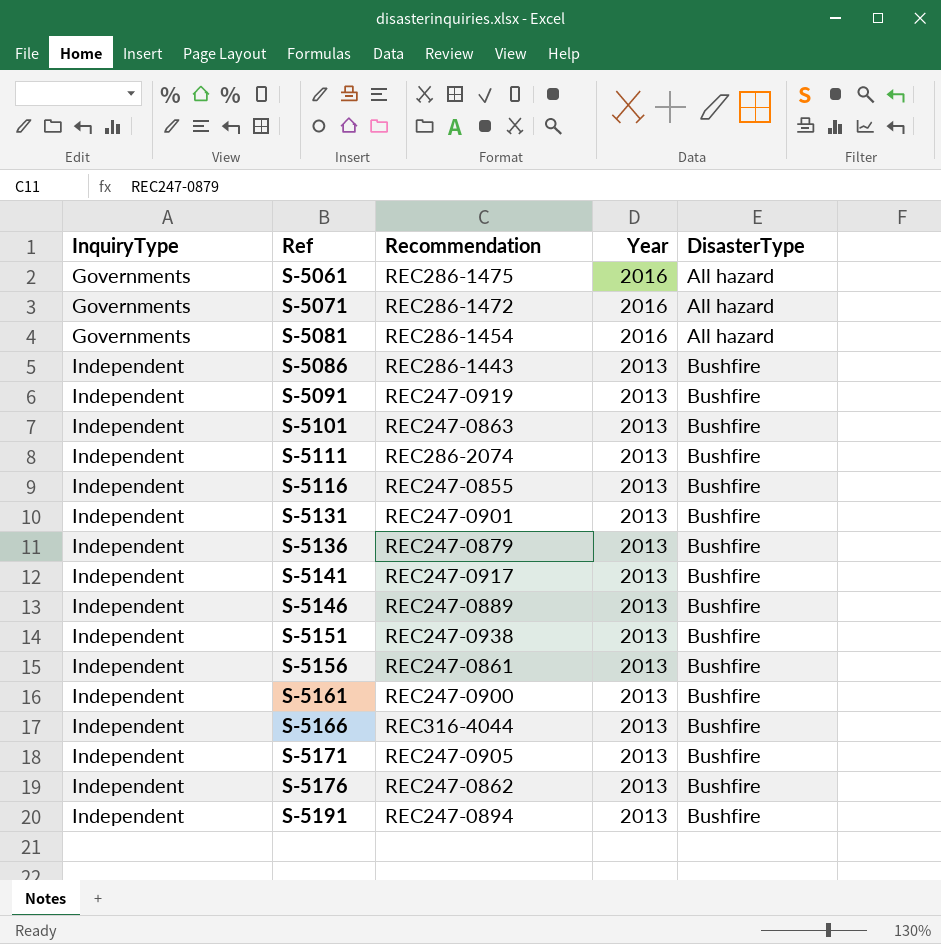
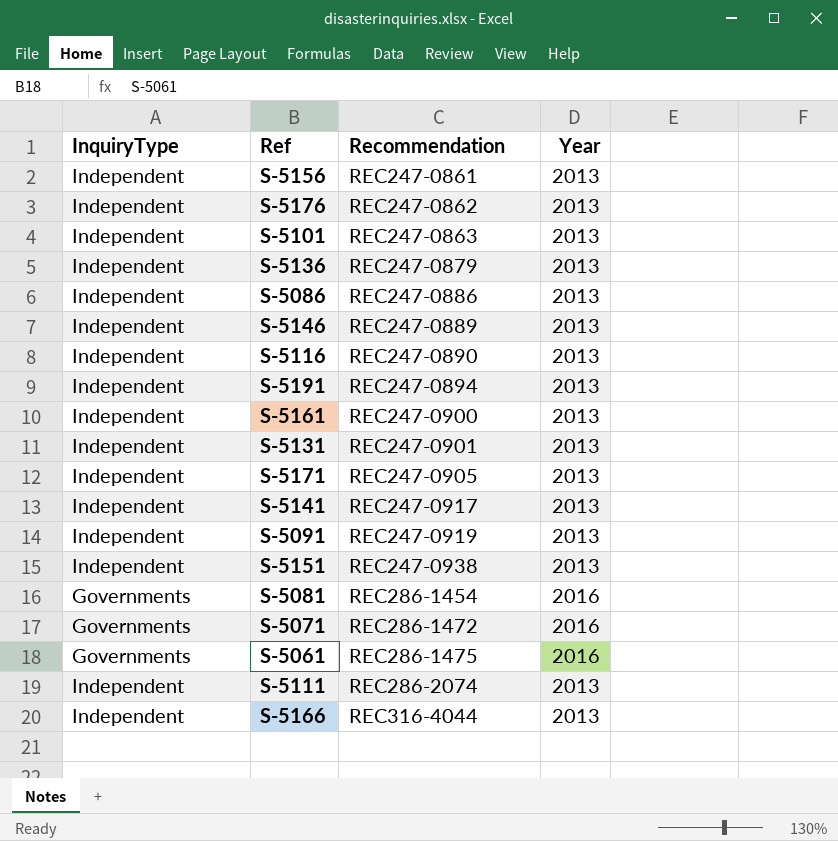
row order: InquiryType ascending -> Recommendation ascending
column DisasterType | position: 5 -> none
S-5086 | Recommendation: REC286-1443 -> REC247-0886
S-5116 | Recommendation: REC247-0855 -> REC247-0890

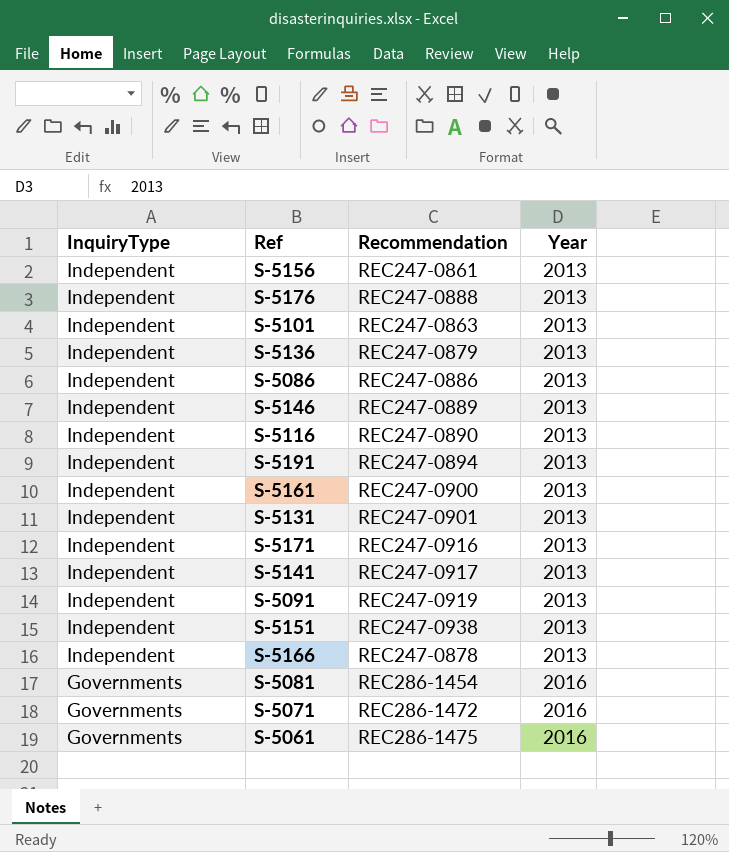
row order: Recommendation ascending -> InquiryType descending
row S-5111: Independent | REC286-2074 | 2013 -> none
S-5176 | Recommendation: REC247-0862 -> REC247-0888
S-5171 | Recommendation: REC247-0905 -> REC247-0916
S-5166 | Recommendation: REC316-4044 -> REC247-0878

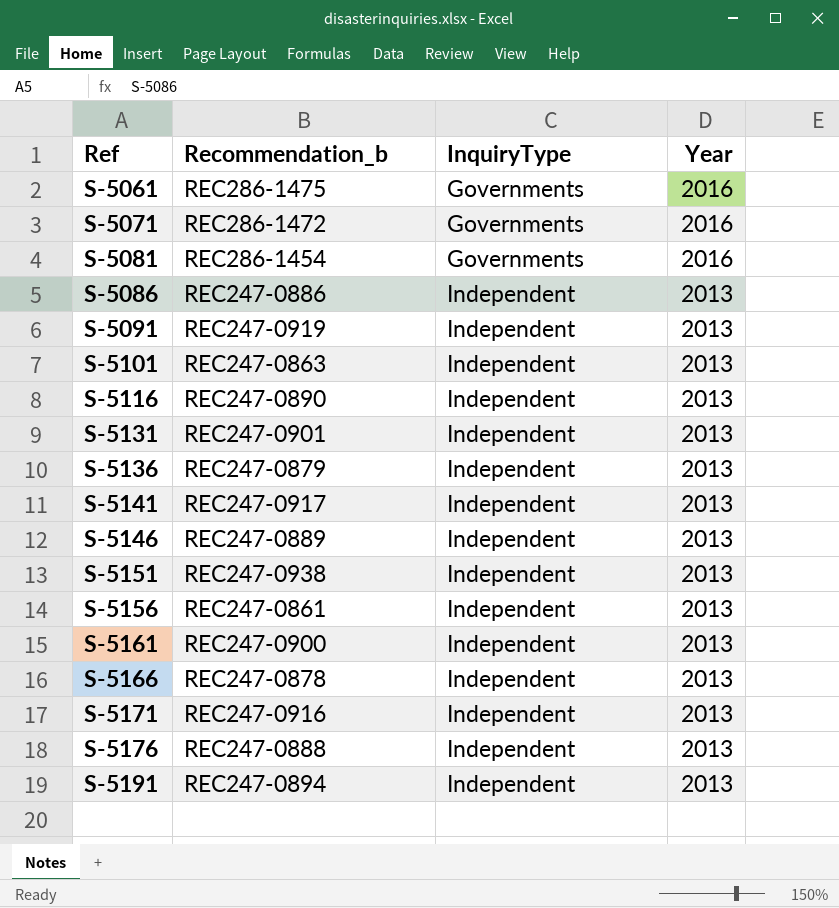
row order: InquiryType descending -> Ref ascending
column name: Recommendation -> Recommendation_b
column InquiryType | position: 1 -> 3

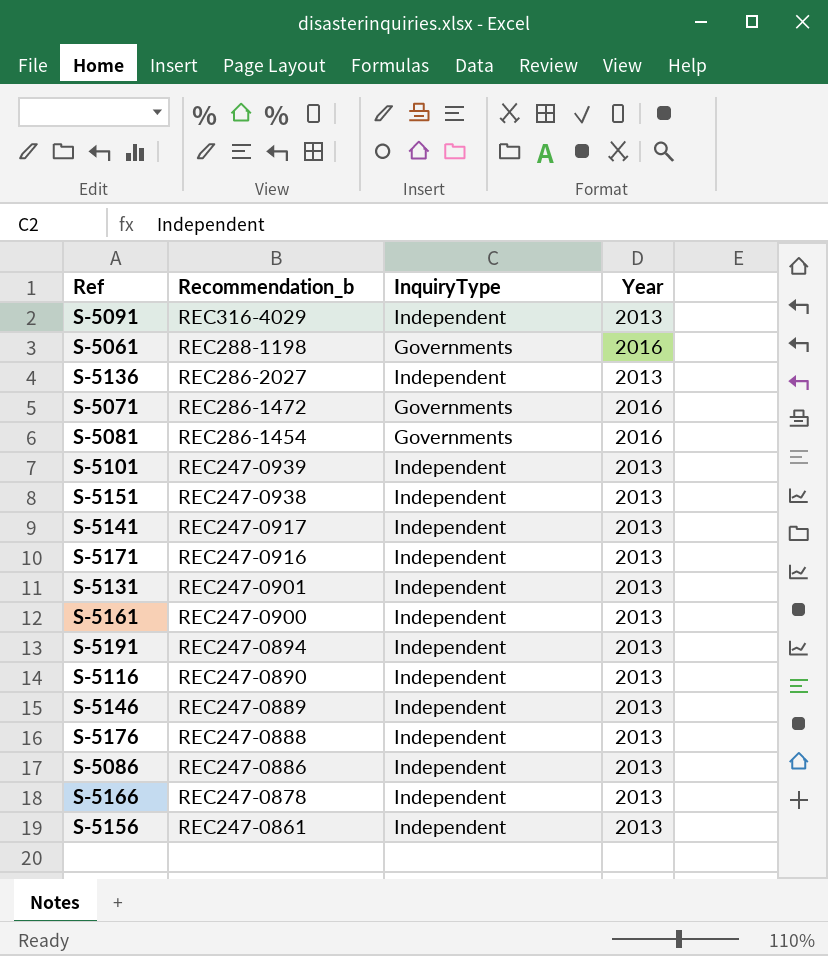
row order: Ref ascending -> Recommendation_b descending
S-5091 | Recommendation_b: REC247-0919 -> REC316-4029
S-5061 | Recommendation_b: REC286-1475 -> REC288-1198
S-5136 | Recommendation_b: REC247-0879 -> REC286-2027
S-5101 | Recommendation_b: REC247-0863 -> REC247-0939

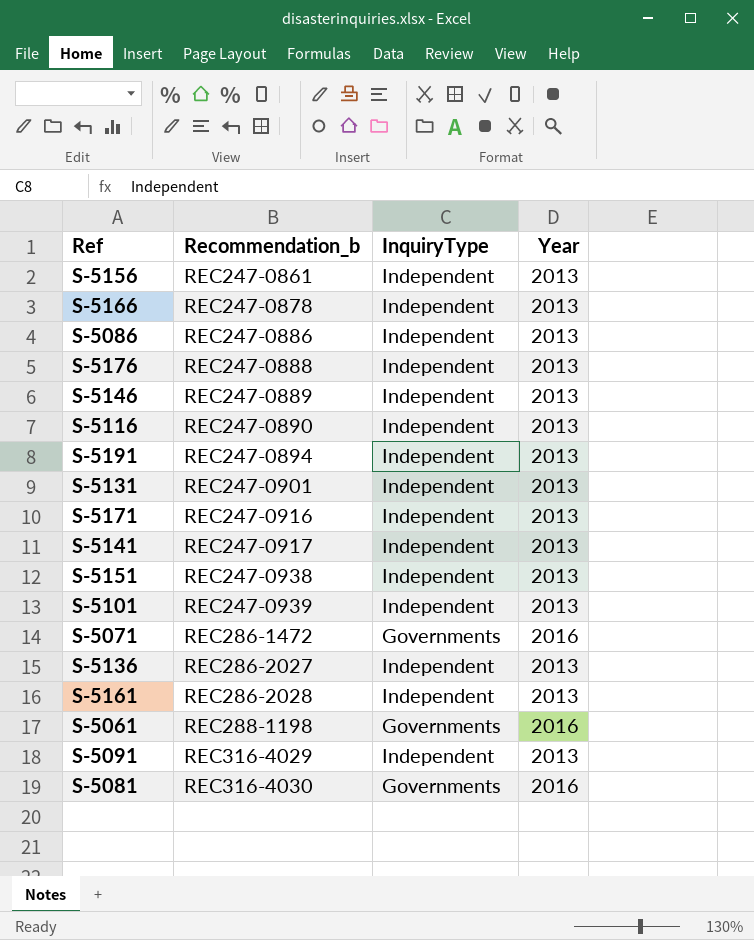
row order: Recommendation_b descending -> Recommendation_b ascending
S-5161 | Recommendation_b: REC247-0900 -> REC286-2028
S-5081 | Recommendation_b: REC286-1454 -> REC316-4030

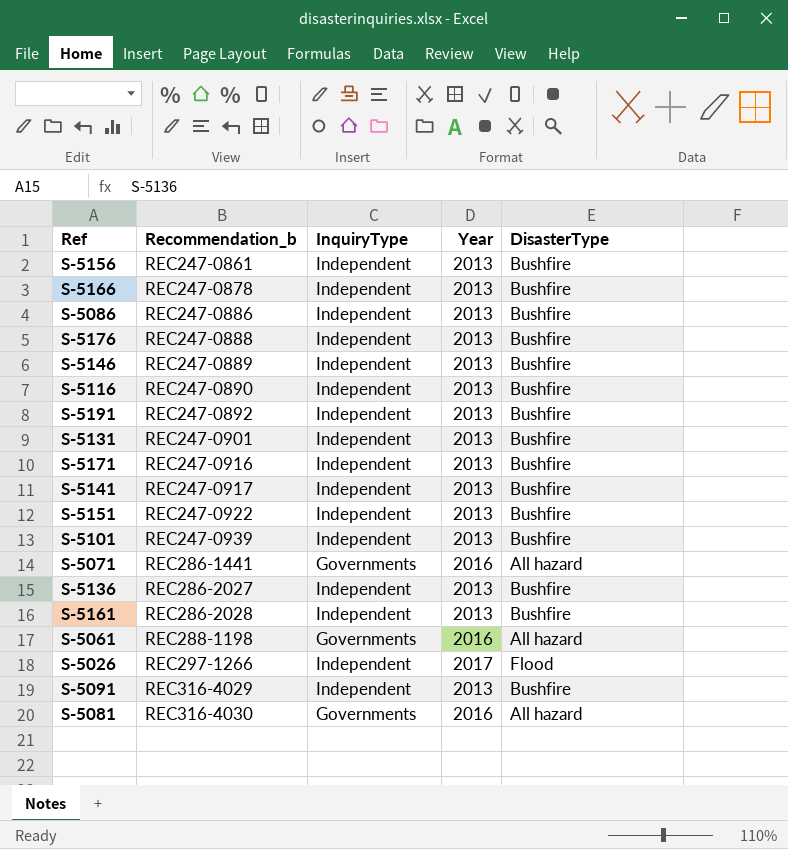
column DisasterType | position: none -> 5
S-5191 | Recommendation_b: REC247-0894 -> REC247-0892
S-5151 | Recommendation_b: REC247-0938 -> REC247-0922
S-5071 | Recommendation_b: REC286-1472 -> REC286-1441
row S-5026: none -> REC297-1266 | Independent | 2017 | Flood

